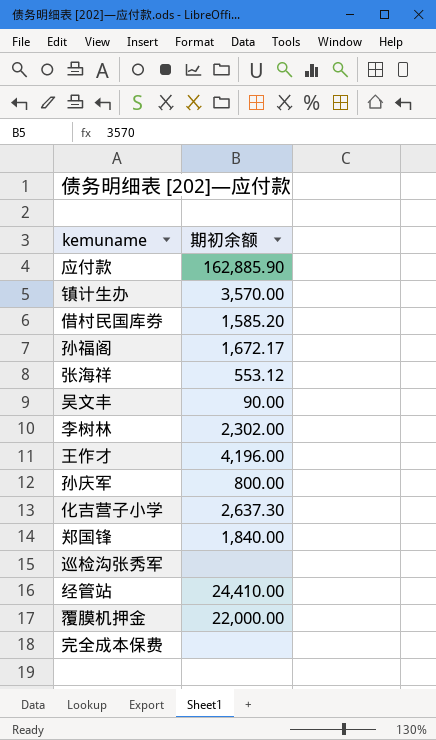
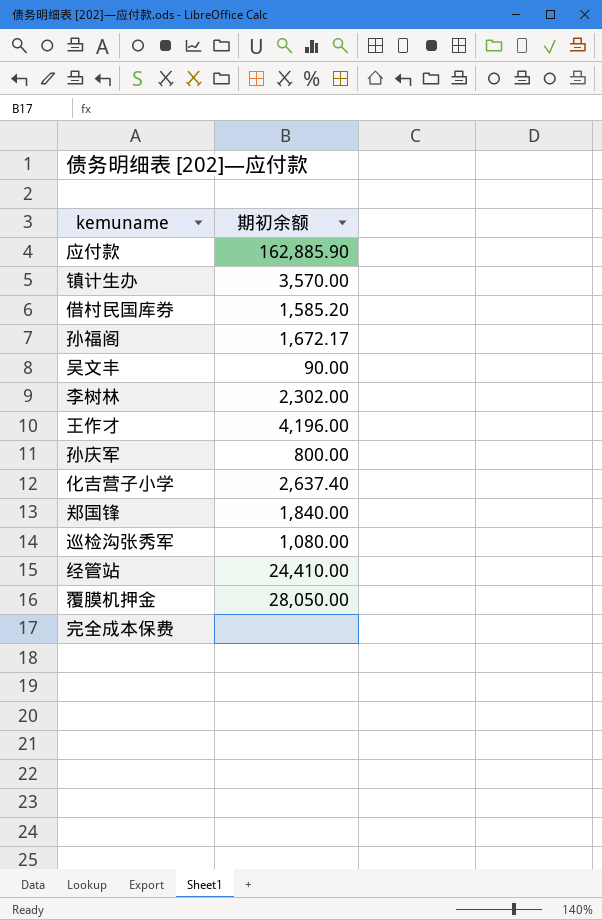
row 张海祥: 553.12 -> none
化吉营子小学 | 期初余额: 2,637.30 -> 2,637.40
巡检沟张秀军 | 期初余额: none -> 1,080.00
覆膜机押金 | 期初余额: 22,000.00 -> 28,050.00

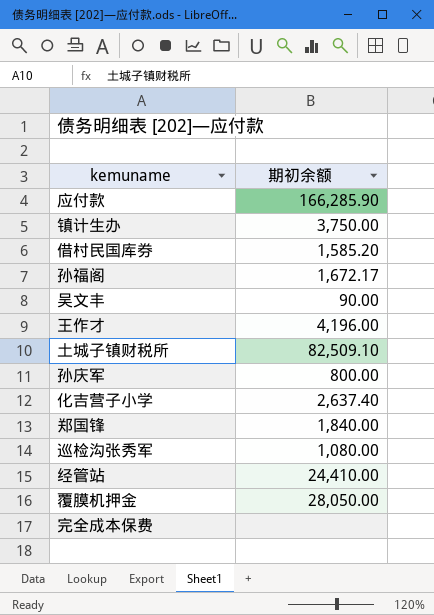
row 李树林: 2,302.00 -> none
应付款 | 期初余额: 162,885.90 -> 166,285.90
镇计生办 | 期初余额: 3,570.00 -> 3,750.00
row 土城子镇财税所: none -> 82,509.10

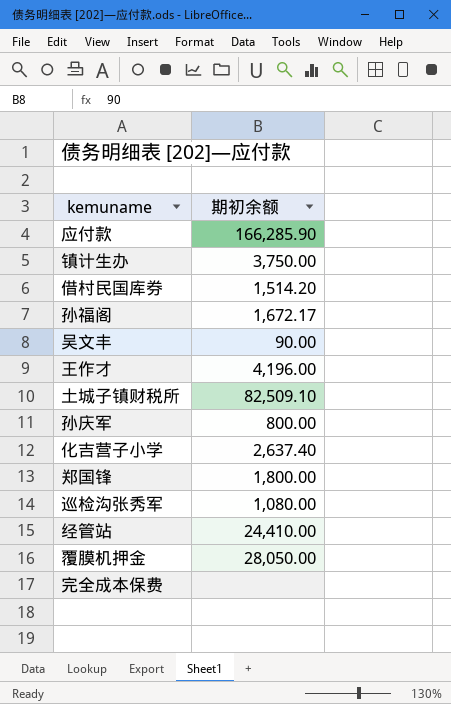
借村民国库券 | 期初余额: 1,585.20 -> 1,514.20
郑国锋 | 期初余额: 1,840.00 -> 1,800.00

